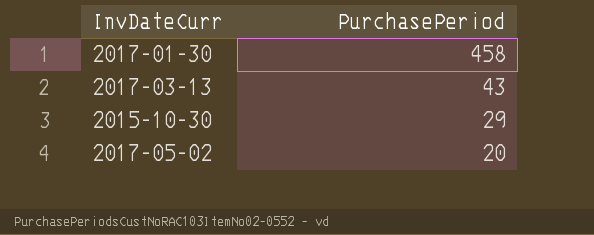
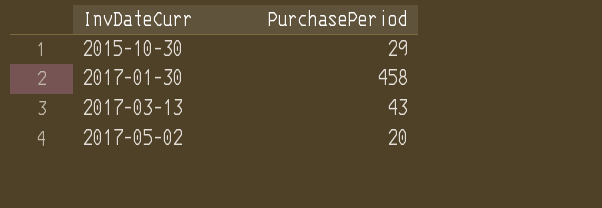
row order: PurchasePeriod descending -> InvDateCurr ascending

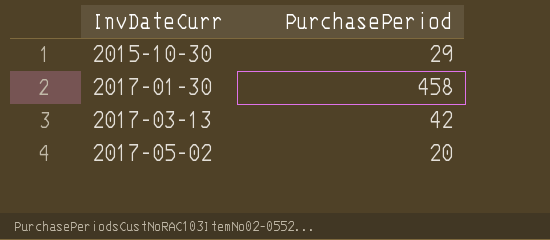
2017-03-13 | PurchasePeriod: 43 -> 42

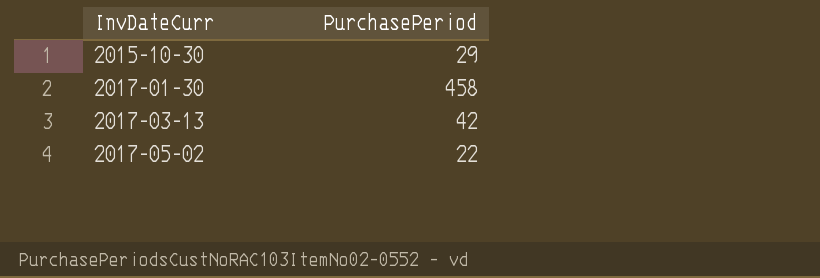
2017-05-02 | PurchasePeriod: 20 -> 22

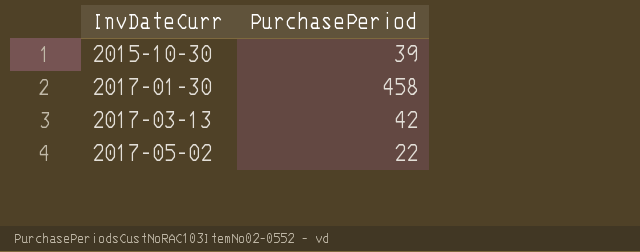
2015-10-30 | PurchasePeriod: 29 -> 39

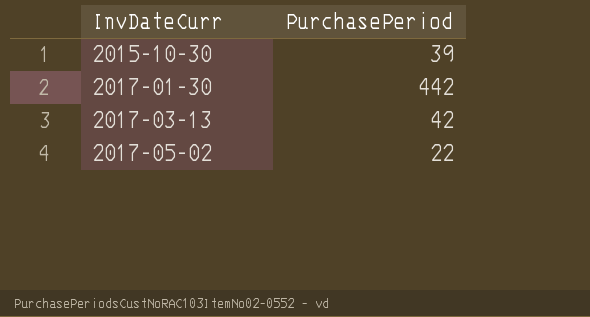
2017-01-30 | PurchasePeriod: 458 -> 442

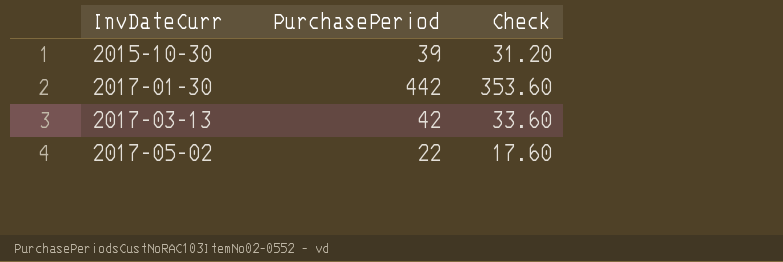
column Check | formula: none -> [PurchasePeriod] * 0.8

